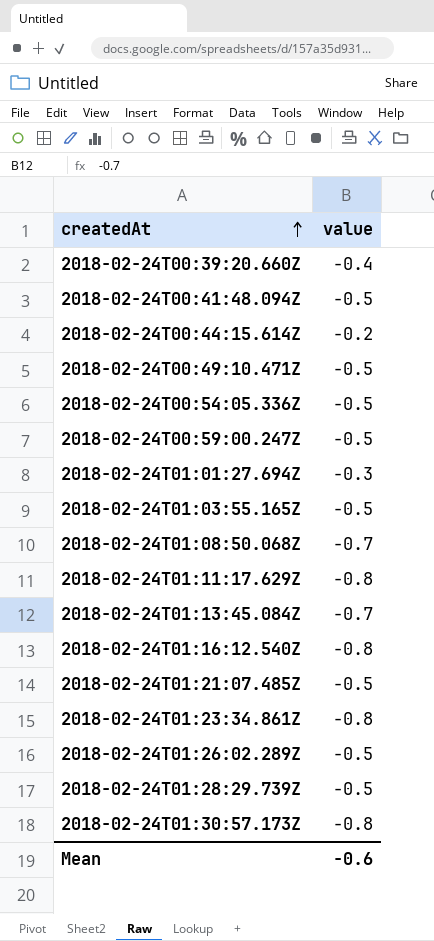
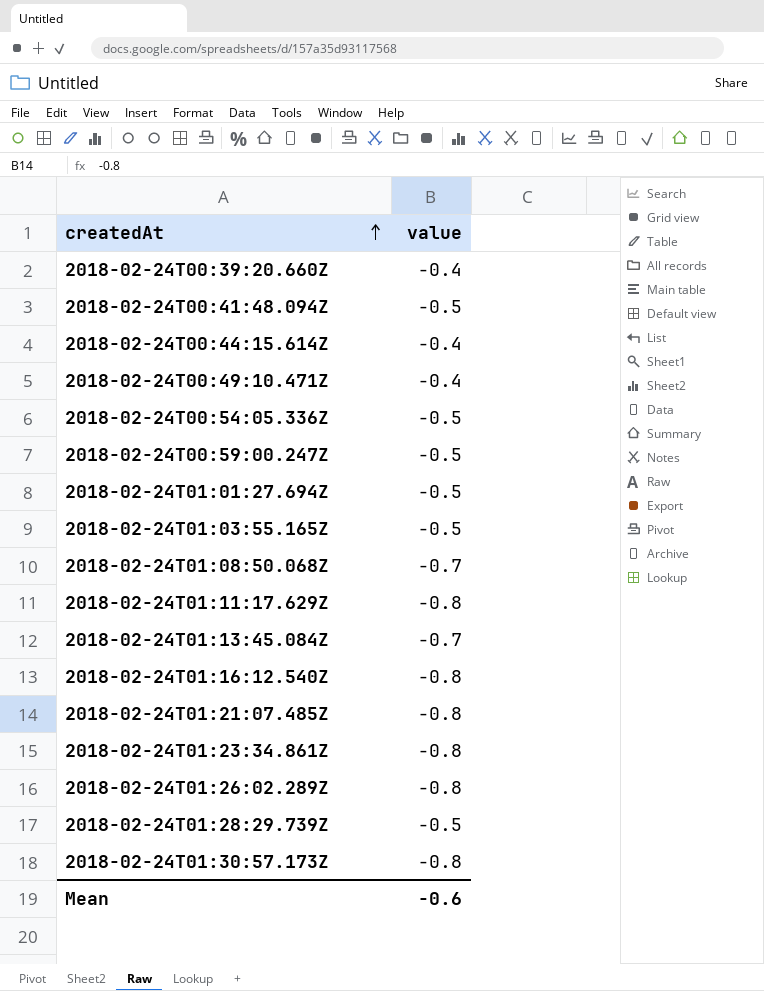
2018-02-24T00:44:15.614Z | value: -0.2 -> -0.4
2018-02-24T00:49:10.471Z | value: -0.5 -> -0.4
2018-02-24T01:01:27.694Z | value: -0.3 -> -0.5
2018-02-24T01:21:07.485Z | value: -0.5 -> -0.8
2018-02-24T01:26:02.289Z | value: -0.5 -> -0.8

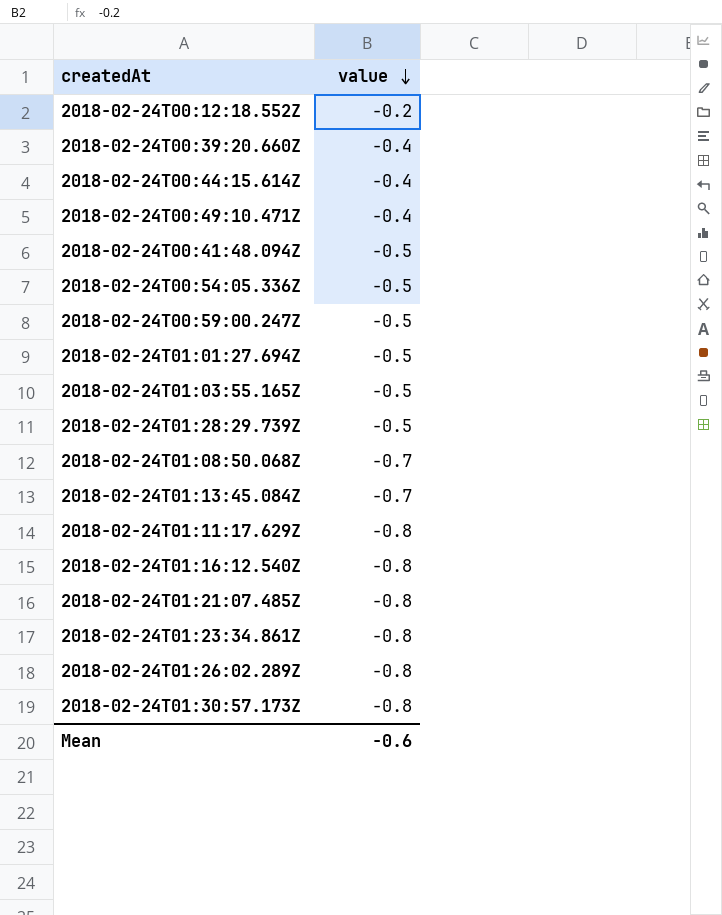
row order: createdAt ascending -> value descending
row 2018-02-24T00:12:18.552Z: none -> -0.2

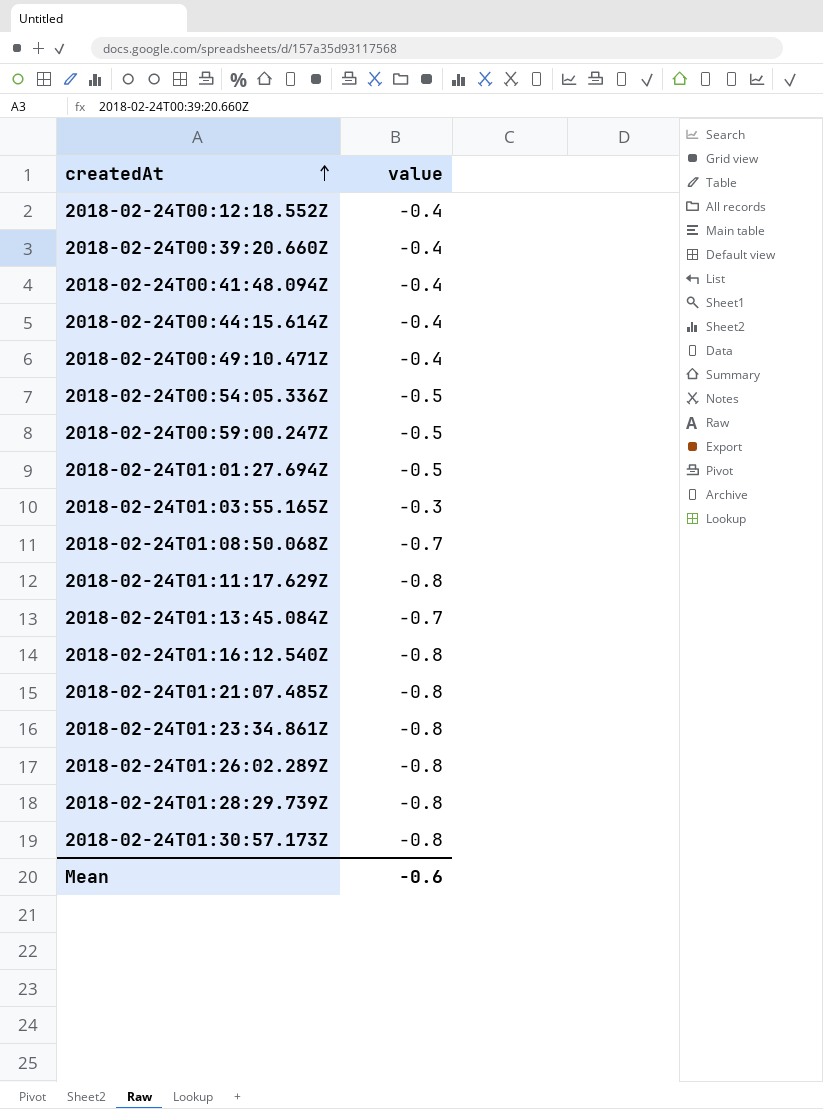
row order: value descending -> createdAt ascending
2018-02-24T00:12:18.552Z | value: -0.2 -> -0.4
2018-02-24T00:41:48.094Z | value: -0.5 -> -0.4
2018-02-24T01:03:55.165Z | value: -0.5 -> -0.3
2018-02-24T01:28:29.739Z | value: -0.5 -> -0.8

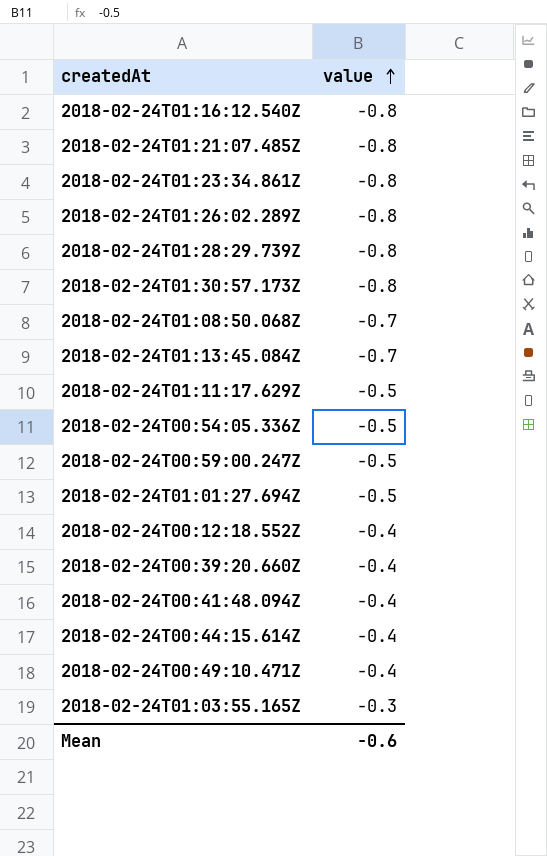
row order: createdAt ascending -> value ascending
2018-02-24T01:11:17.629Z | value: -0.8 -> -0.5

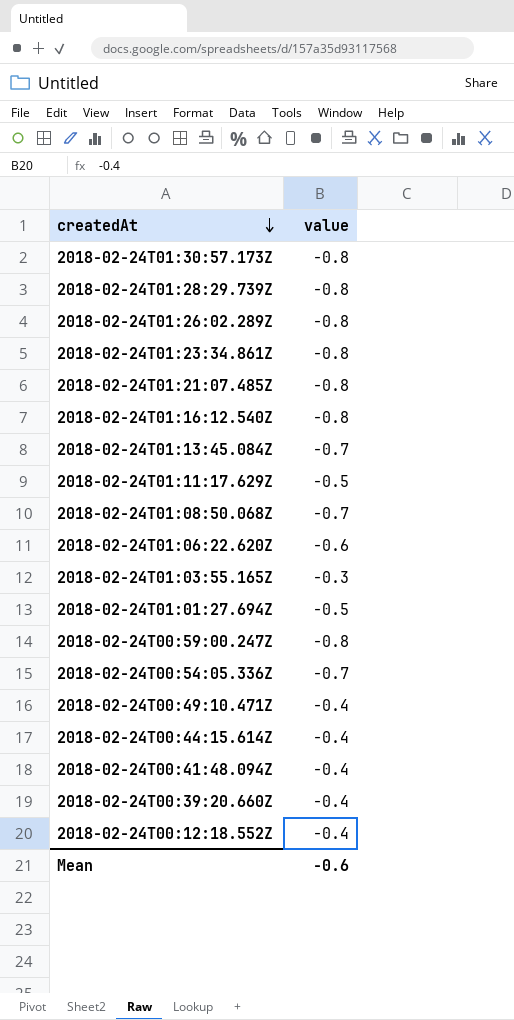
row order: value ascending -> createdAt descending
row 2018-02-24T01:06:22.620Z: none -> -0.6
2018-02-24T00:59:00.247Z | value: -0.5 -> -0.8
2018-02-24T00:54:05.336Z | value: -0.5 -> -0.7

